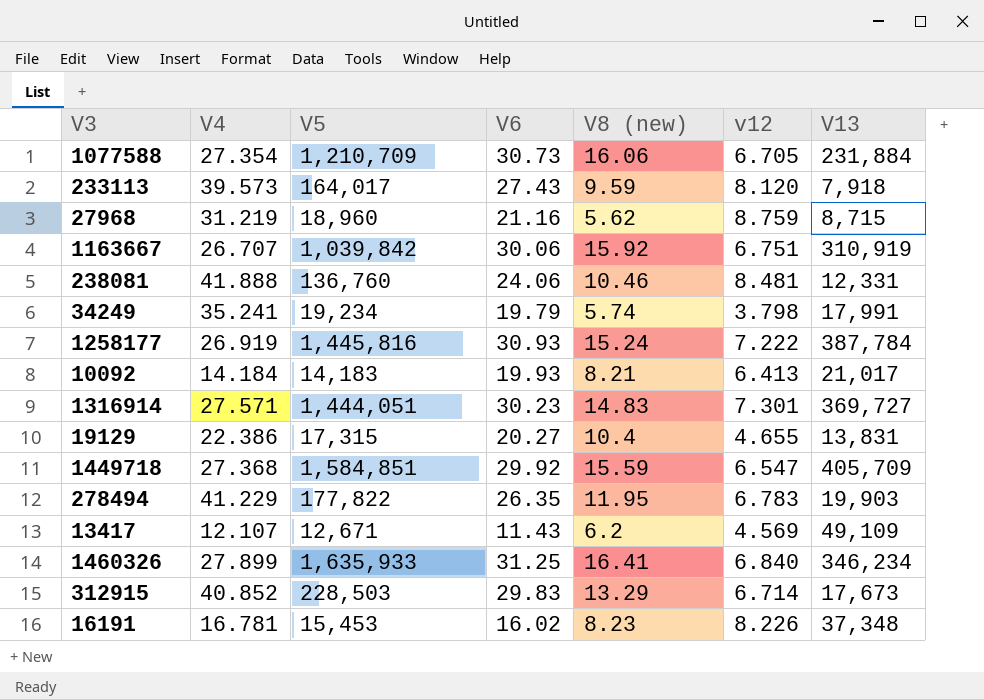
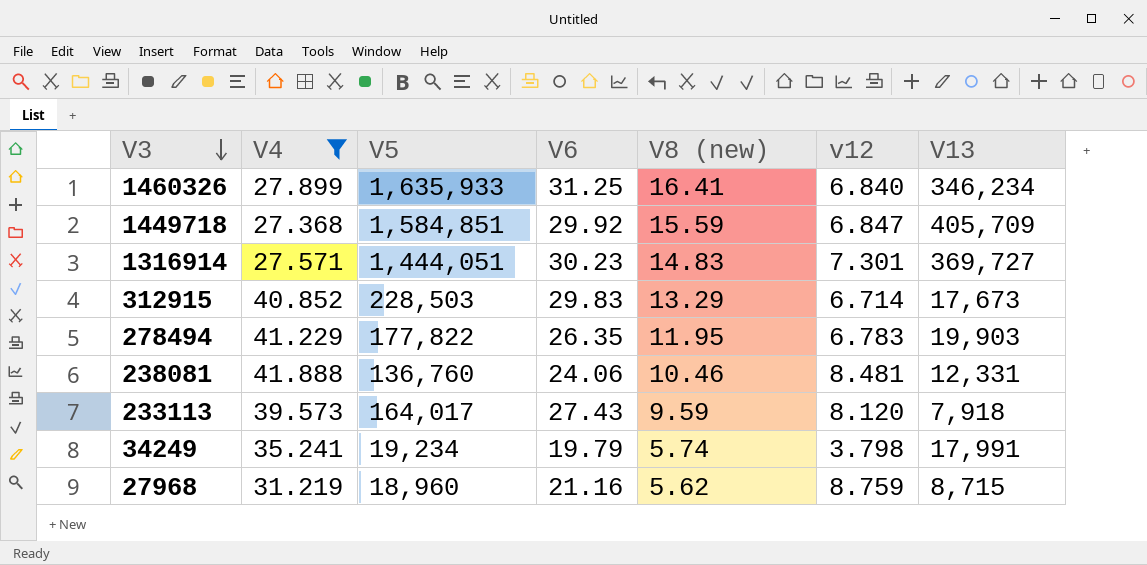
filter: none -> V4 >= 27.368
row order: none -> V3 descending
1449718 | v12: 6.547 -> 6.847

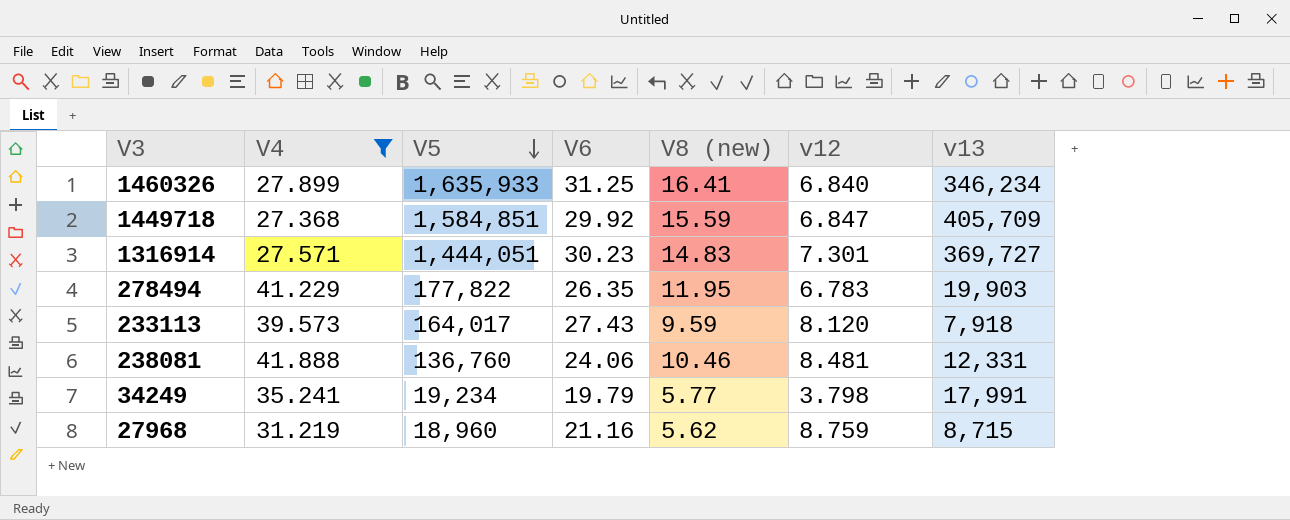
row order: V3 descending -> V5 descending
column name: V13 -> v13
row 312915: 40.852 | 228,503 | 29.83 | 13.29 | 6.714 | 17,673 -> none
34249 | V8 (new): 5.74 -> 5.77

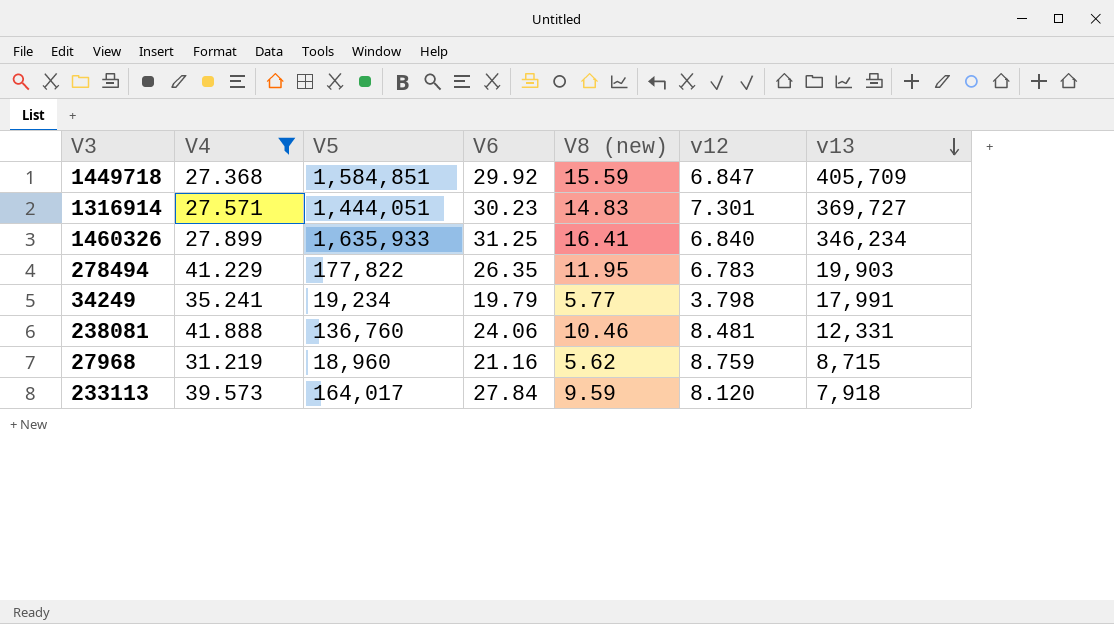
row order: V5 descending -> v13 descending
233113 | V6: 27.43 -> 27.84

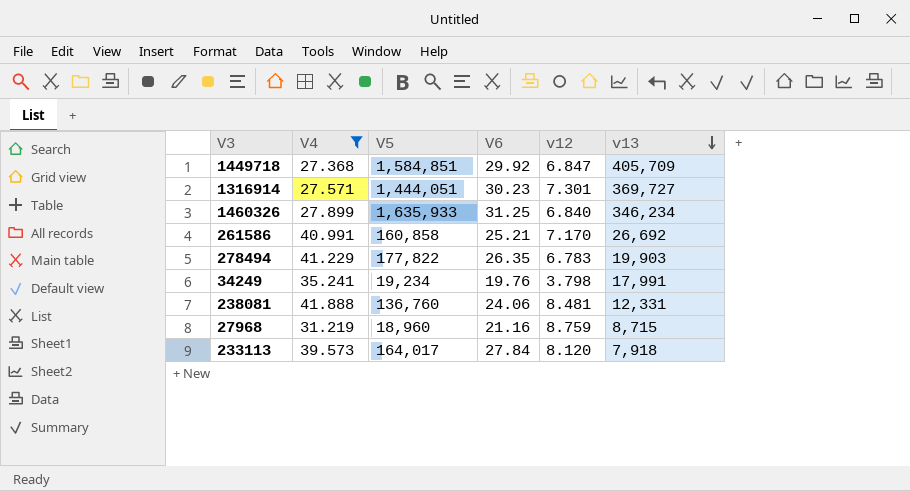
column V8 (new) | position: 5 -> none
row 261586: none -> 40.991 | 160,858 | 25.21 | 7.170 | 26,692
34249 | V6: 19.79 -> 19.76

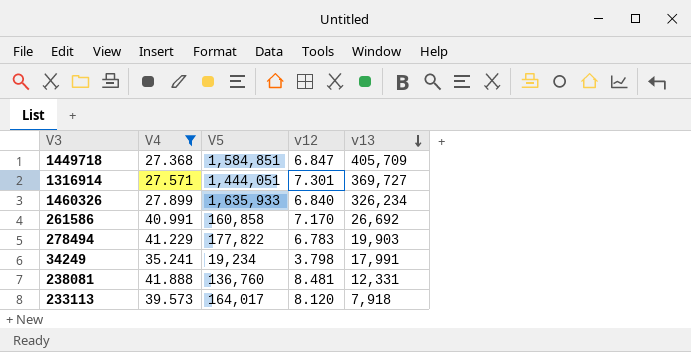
column V6 | position: 4 -> none
row 27968: 31.219 | 18,960 | 21.16 | 8.759 | 8,715 -> none
1460326 | v13: 346,234 -> 326,234

